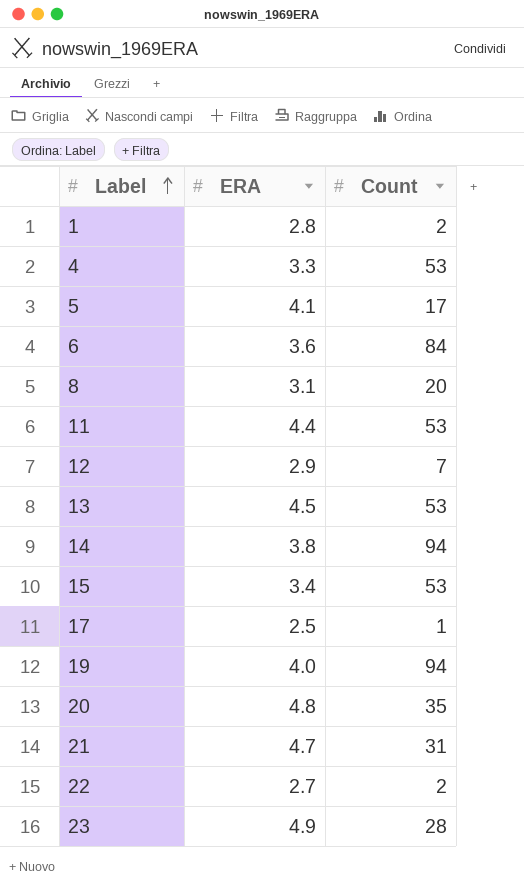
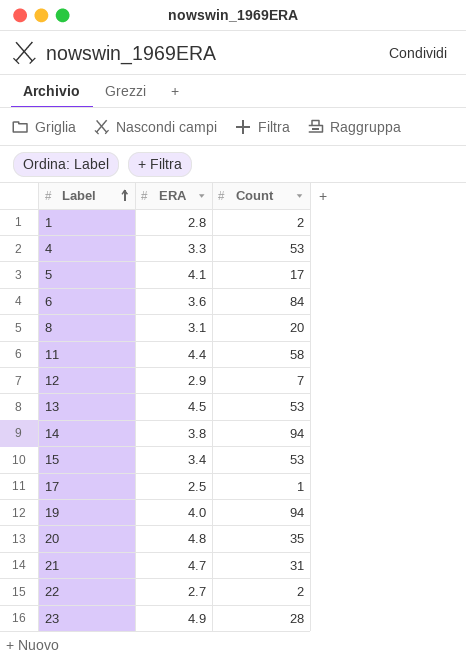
11 | Count: 53 -> 58

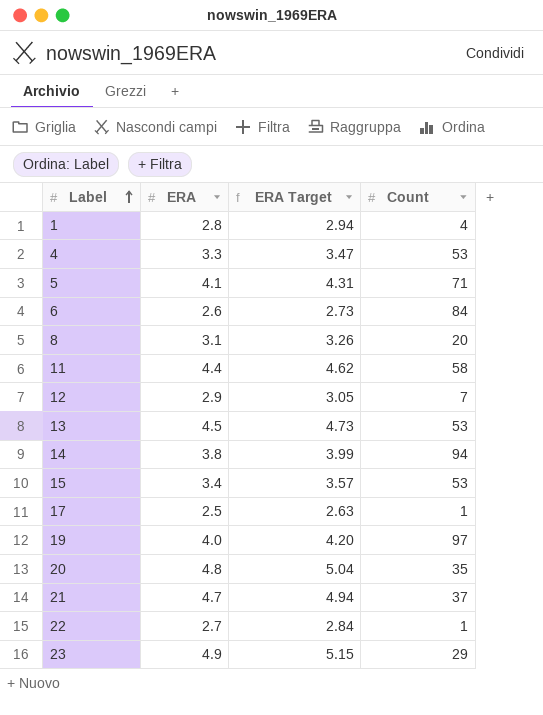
column ERA Target | formula: none -> [ERA] * 1.05
1 | Count: 2 -> 4
5 | Count: 17 -> 71
6 | ERA: 3.6 -> 2.6
19 | Count: 94 -> 97
21 | Count: 31 -> 37
22 | Count: 2 -> 1
23 | Count: 28 -> 29

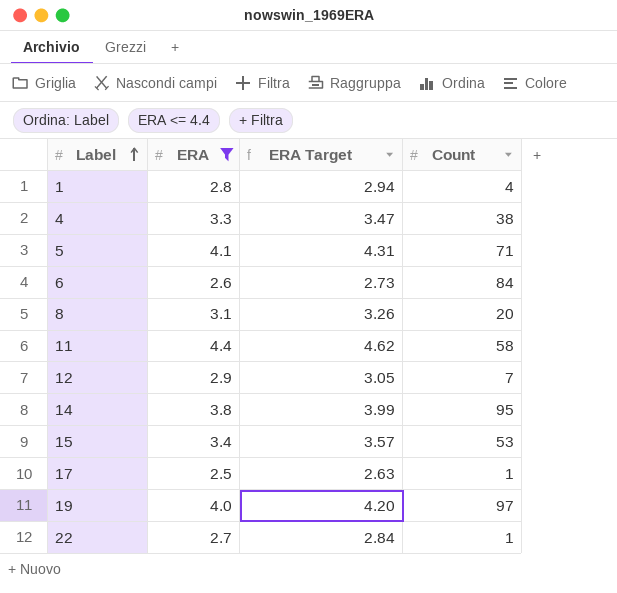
filter: none -> ERA <= 4.4
4 | Count: 53 -> 38
14 | Count: 94 -> 95

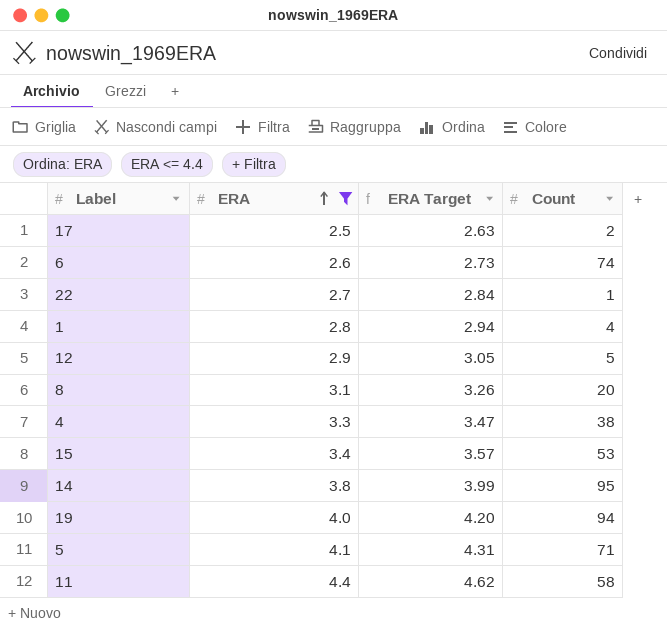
row order: Label ascending -> ERA ascending
17 | Count: 1 -> 2
6 | Count: 84 -> 74
12 | Count: 7 -> 5
19 | Count: 97 -> 94

